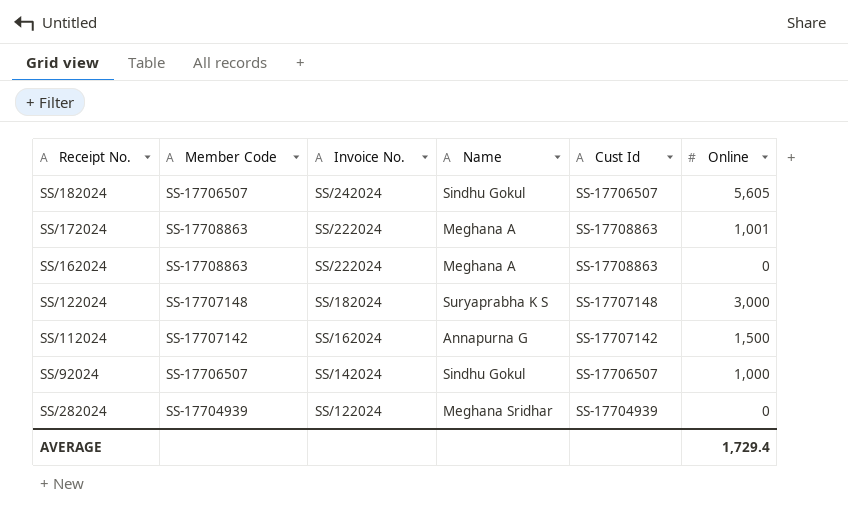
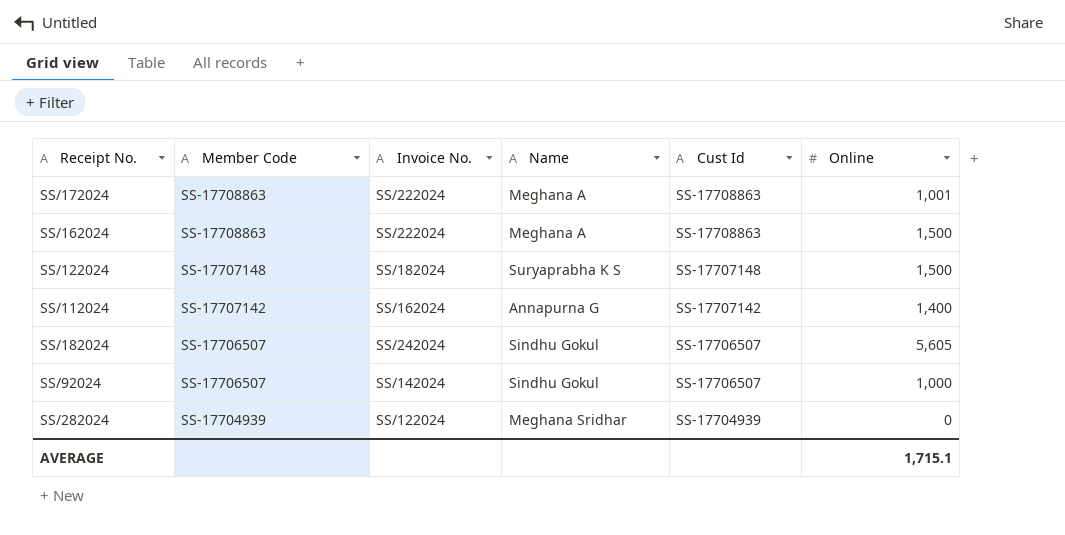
row order: Invoice No. descending -> Member Code descending
SS/162024 | Online: 0 -> 1,500
SS/122024 | Online: 3,000 -> 1,500
SS/112024 | Online: 1,500 -> 1,400
AVERAGE | Online: 1,729.4 -> 1,715.1

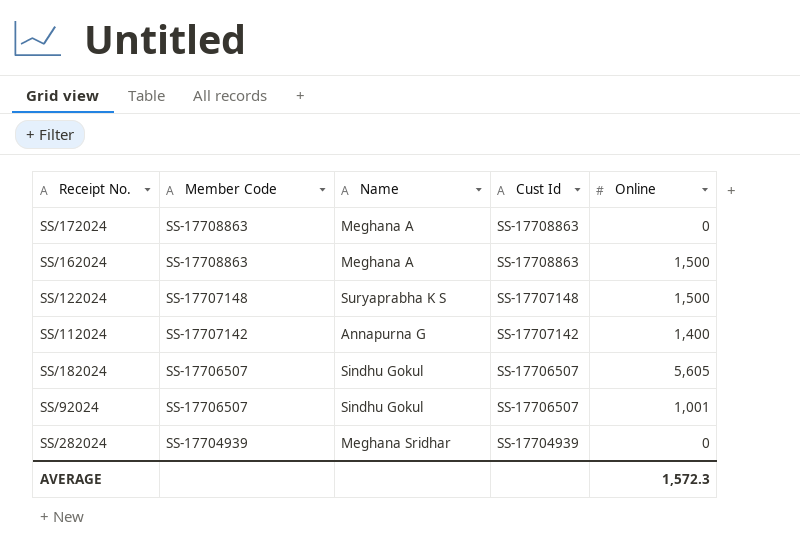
column Invoice No. | position: 3 -> none
SS/172024 | Online: 1,001 -> 0
SS/92024 | Online: 1,000 -> 1,001
AVERAGE | Online: 1,715.1 -> 1,572.3

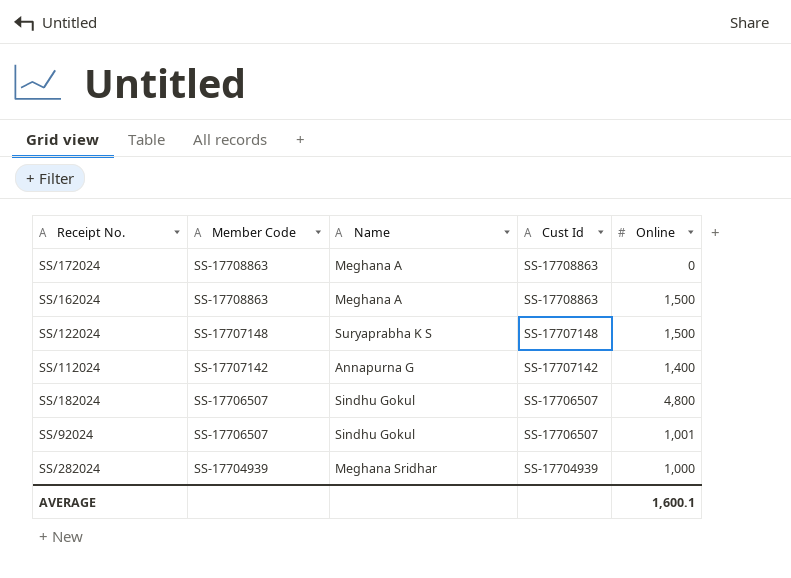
SS/182024 | Online: 5,605 -> 4,800
SS/282024 | Online: 0 -> 1,000
AVERAGE | Online: 1,572.3 -> 1,600.1

